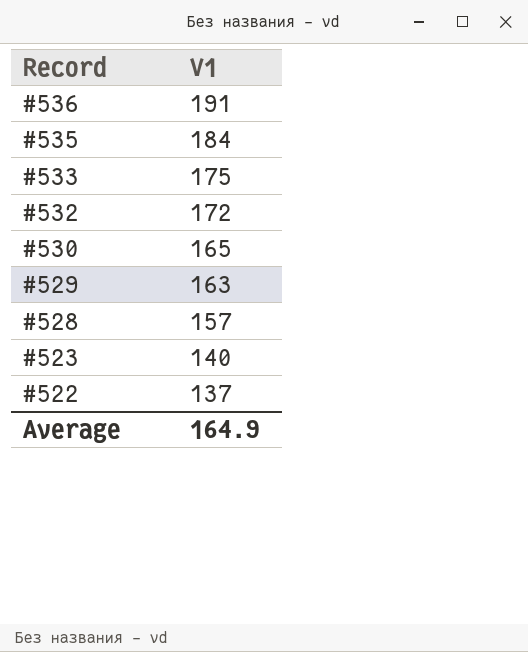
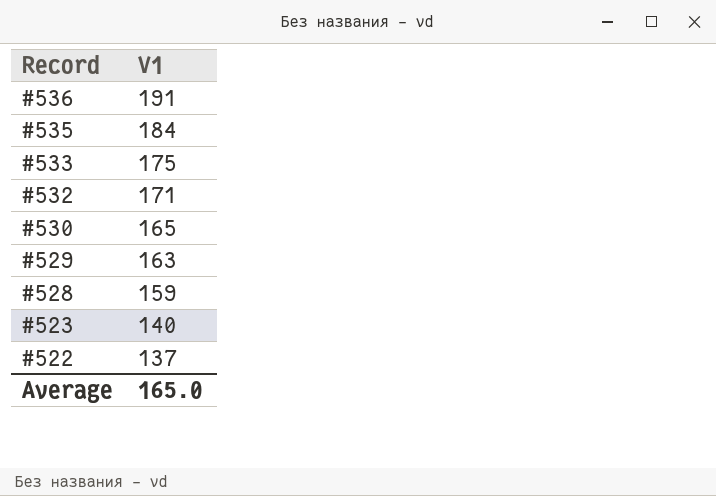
#532 | V1: 172 -> 171
#528 | V1: 157 -> 159
Average | V1: 164.9 -> 165.0

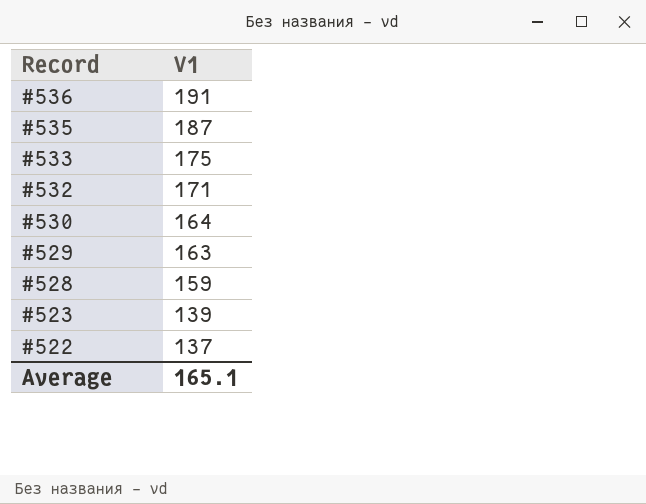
#535 | V1: 184 -> 187
#530 | V1: 165 -> 164
#523 | V1: 140 -> 139
Average | V1: 165.0 -> 165.1

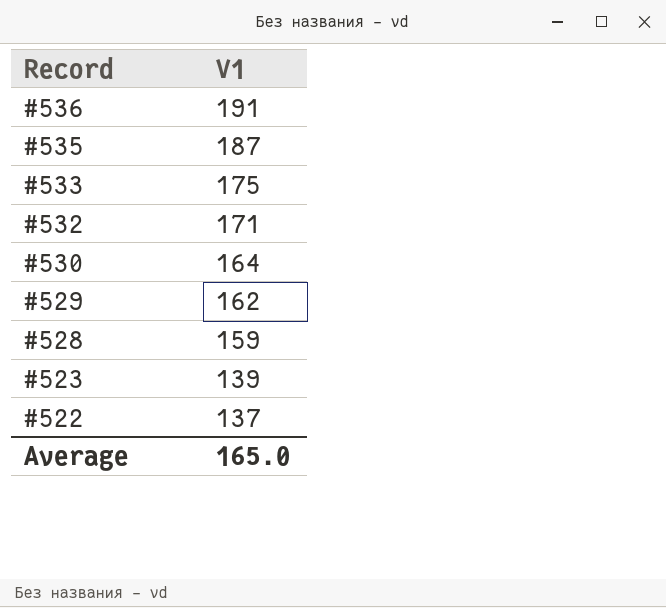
#529 | V1: 163 -> 162
Average | V1: 165.1 -> 165.0

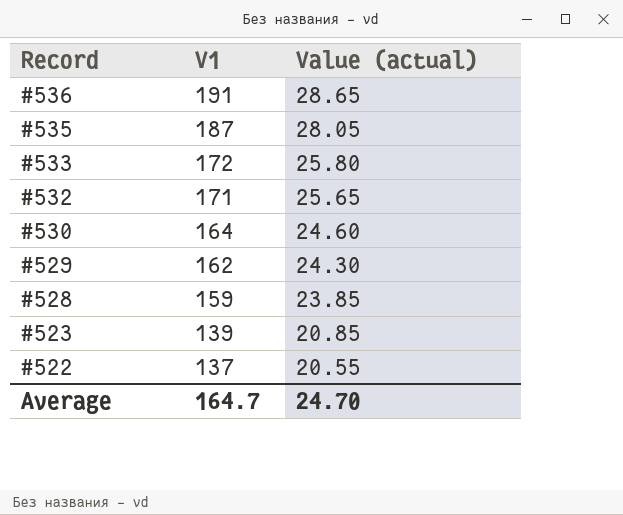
column Value (actual) | formula: none -> [V1] * 0.15
#533 | V1: 175 -> 172
Average | V1: 165.0 -> 164.7

